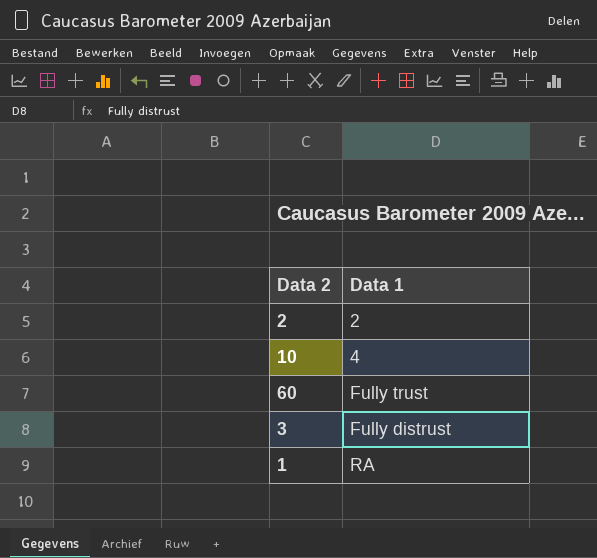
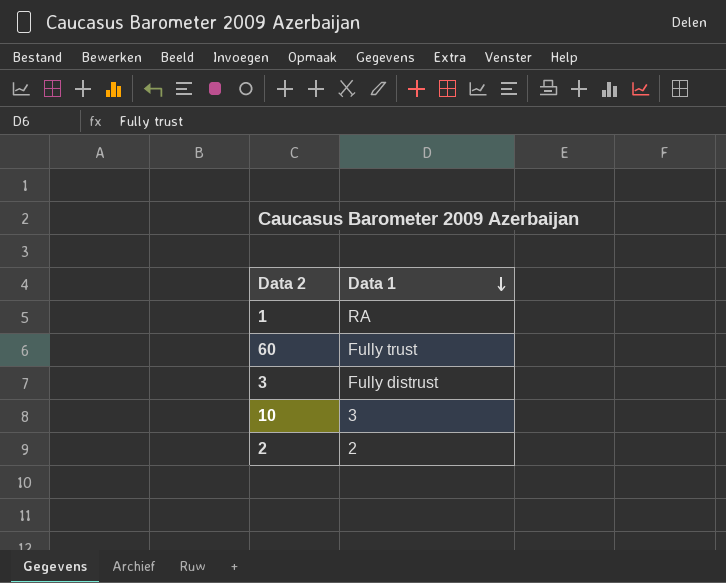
row order: none -> Data 1 descending
10 | Data 1: 4 -> 3

